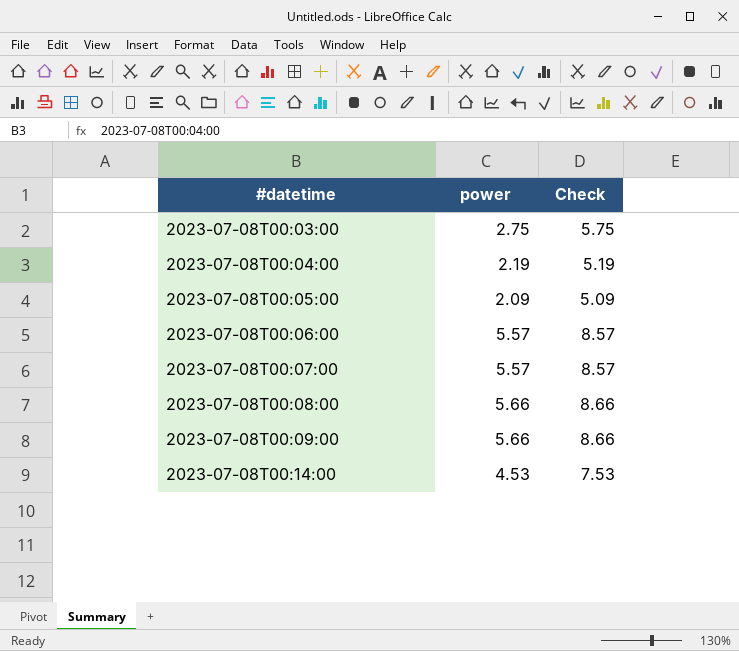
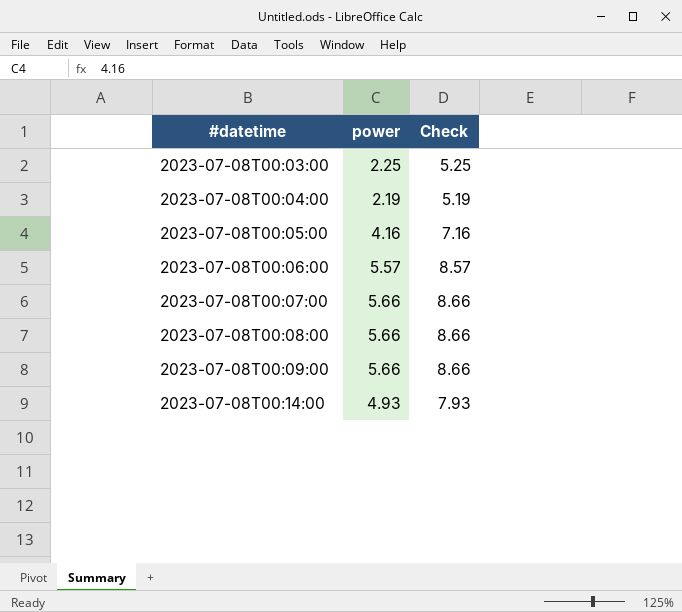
2023-07-08T00:03:00 | power: 2.75 -> 2.25
2023-07-08T00:03:00 | Check: 5.75 -> 5.25
2023-07-08T00:05:00 | power: 2.09 -> 4.16
2023-07-08T00:05:00 | Check: 5.09 -> 7.16
2023-07-08T00:07:00 | power: 5.57 -> 5.66
2023-07-08T00:07:00 | Check: 8.57 -> 8.66
2023-07-08T00:14:00 | power: 4.53 -> 4.93
2023-07-08T00:14:00 | Check: 7.53 -> 7.93

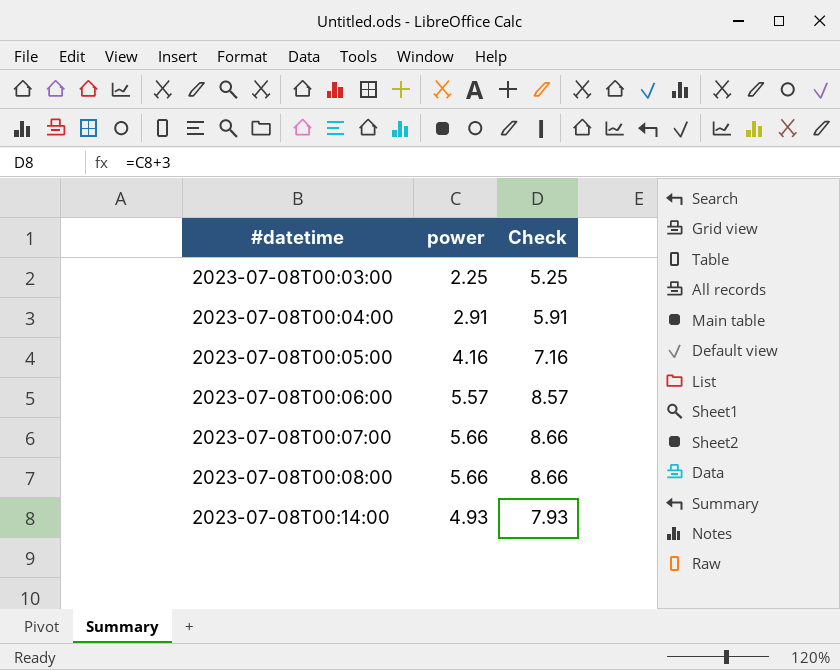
row 2023-07-08T00:09:00: 5.66 | 8.66 -> none
2023-07-08T00:04:00 | power: 2.19 -> 2.91
2023-07-08T00:04:00 | Check: 5.19 -> 5.91

